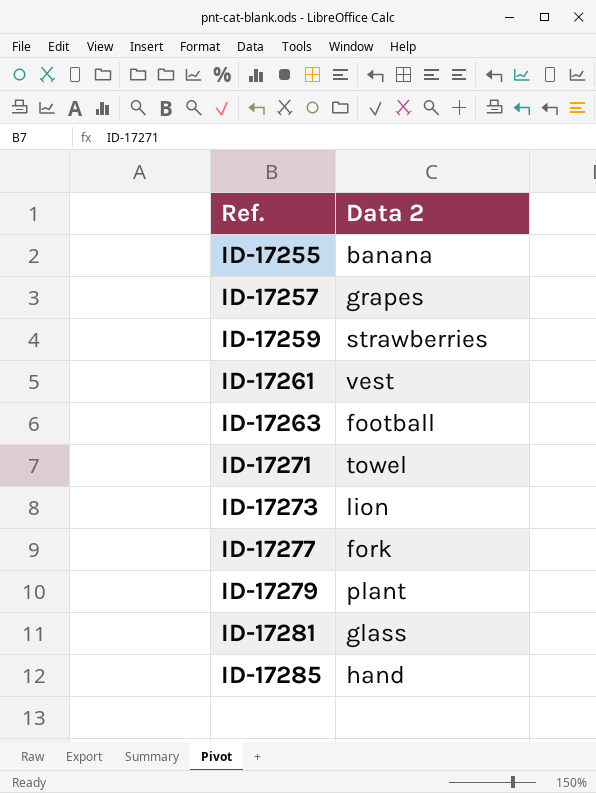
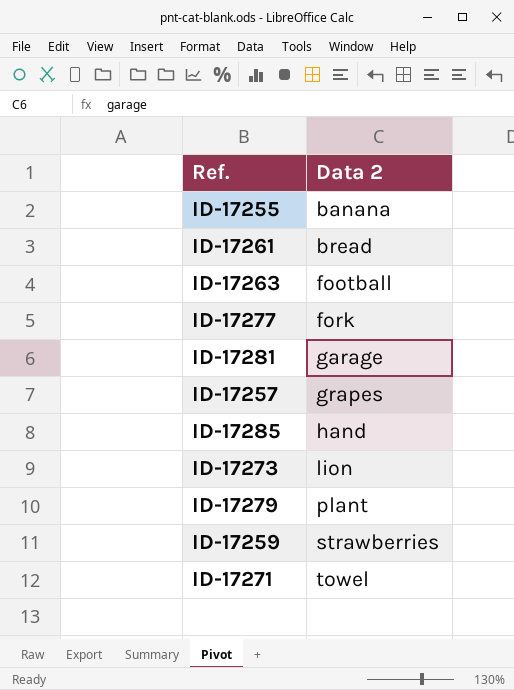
row order: Ref. ascending -> Data 2 ascending
ID-17261 | Data 2: vest -> bread
ID-17281 | Data 2: glass -> garage

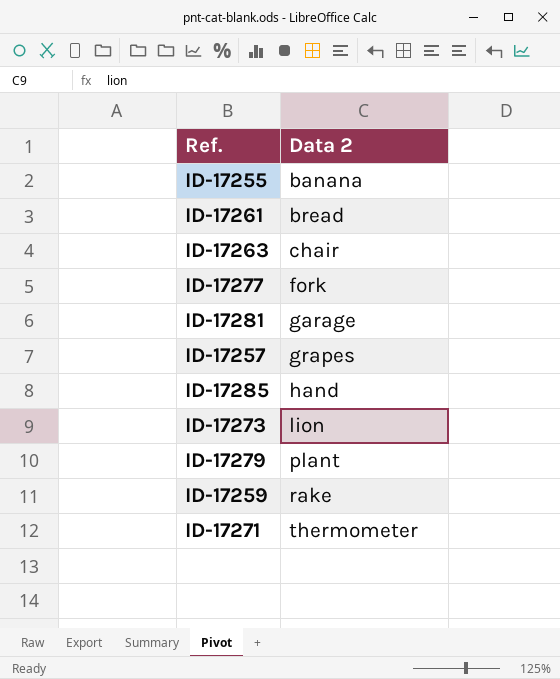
ID-17263 | Data 2: football -> chair
ID-17259 | Data 2: strawberries -> rake
ID-17271 | Data 2: towel -> thermometer

